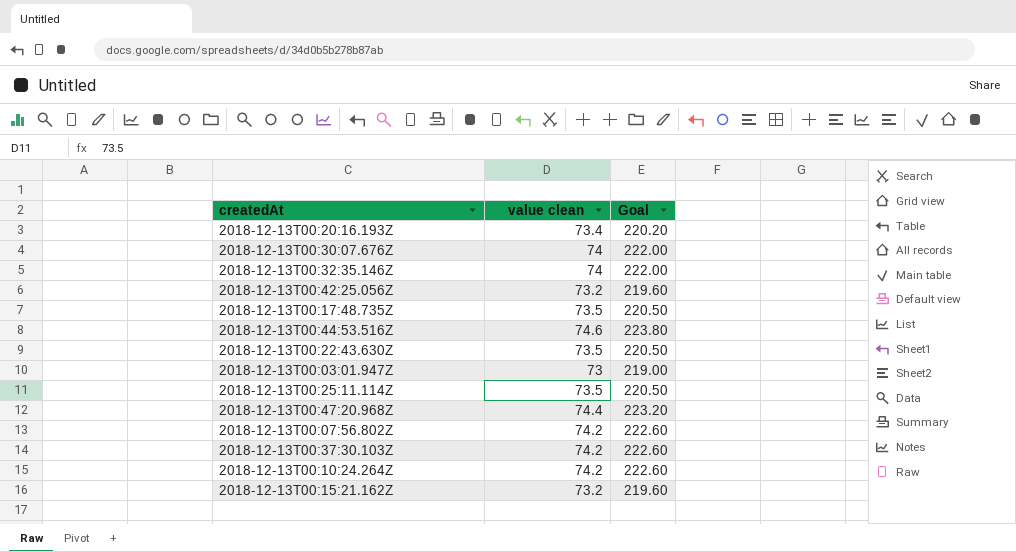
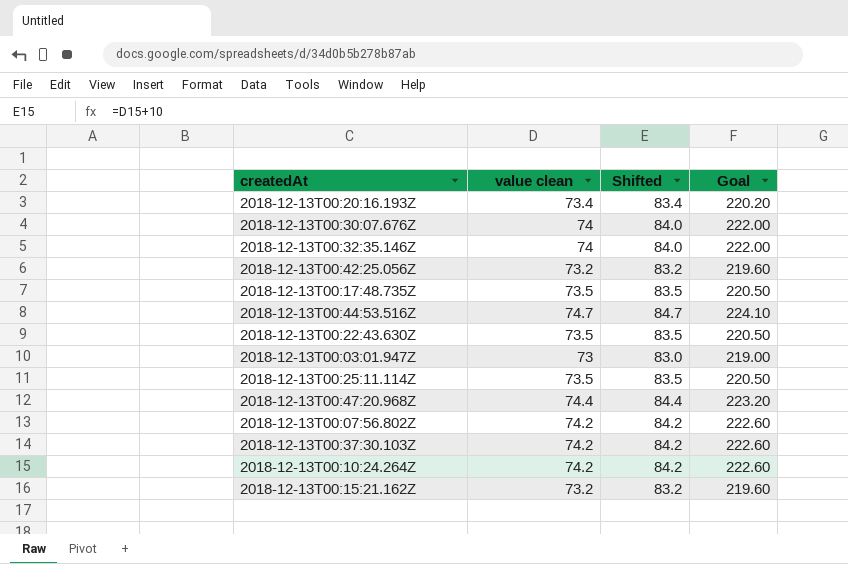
column Shifted | formula: none -> [value clean] + 10
2018-12-13T00:44:53.516Z | value clean: 74.6 -> 74.7
2018-12-13T00:44:53.516Z | Goal: 223.80 -> 224.10

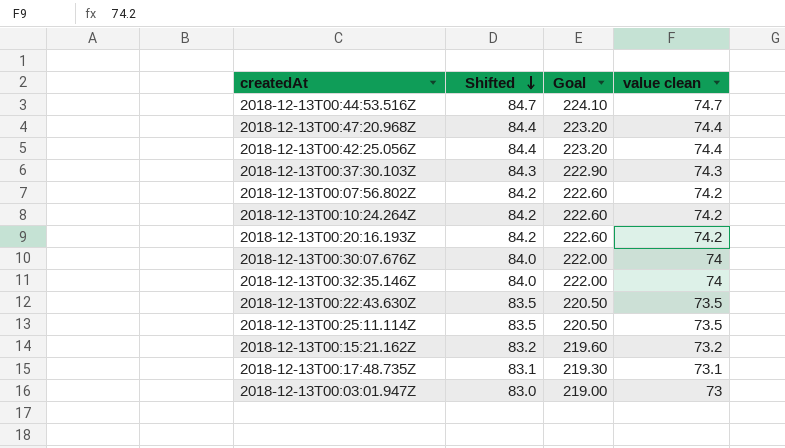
row order: none -> Shifted descending
column value clean | position: 2 -> 4
2018-12-13T00:42:25.056Z | Shifted: 83.2 -> 84.4
2018-12-13T00:42:25.056Z | Goal: 219.60 -> 223.20
2018-12-13T00:42:25.056Z | value clean: 73.2 -> 74.4
2018-12-13T00:37:30.103Z | Shifted: 84.2 -> 84.3
2018-12-13T00:37:30.103Z | Goal: 222.60 -> 222.90
2018-12-13T00:37:30.103Z | value clean: 74.2 -> 74.3
2018-12-13T00:20:16.193Z | Shifted: 83.4 -> 84.2
2018-12-13T00:20:16.193Z | Goal: 220.20 -> 222.60
2018-12-13T00:20:16.193Z | value clean: 73.4 -> 74.2
2018-12-13T00:17:48.735Z | Shifted: 83.5 -> 83.1
2018-12-13T00:17:48.735Z | Goal: 220.50 -> 219.30
2018-12-13T00:17:48.735Z | value clean: 73.5 -> 73.1

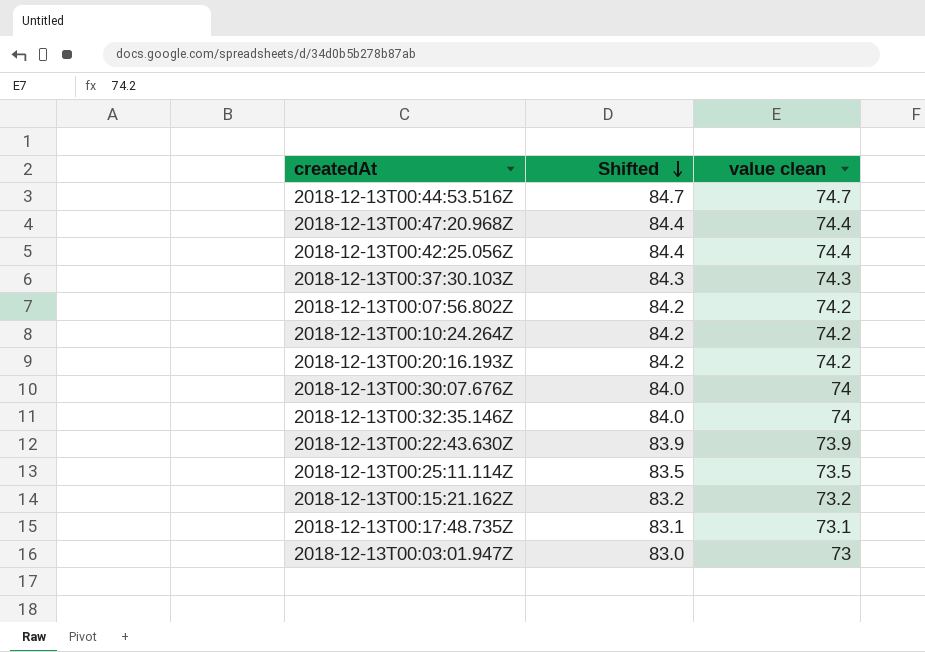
column Goal | formula: [value clean] * 3 -> none
2018-12-13T00:22:43.630Z | Shifted: 83.5 -> 83.9
2018-12-13T00:22:43.630Z | value clean: 73.5 -> 73.9

